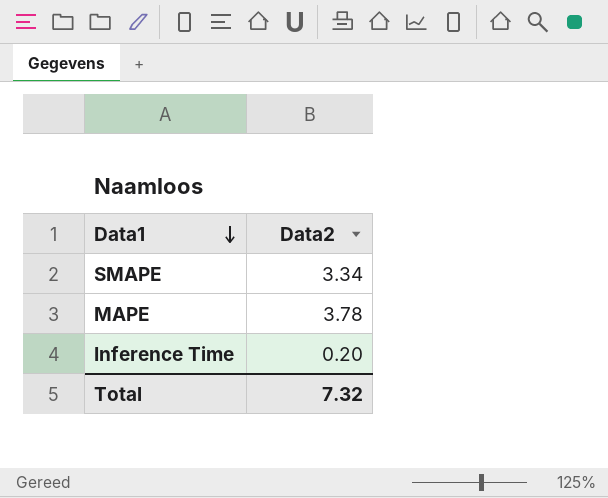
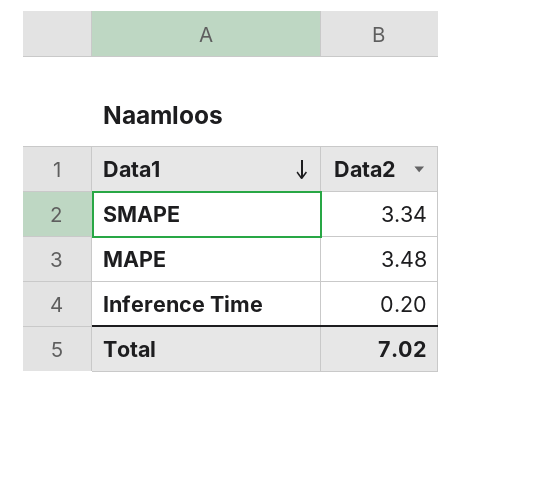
MAPE | Data2: 3.78 -> 3.48
Total | Data2: 7.32 -> 7.02

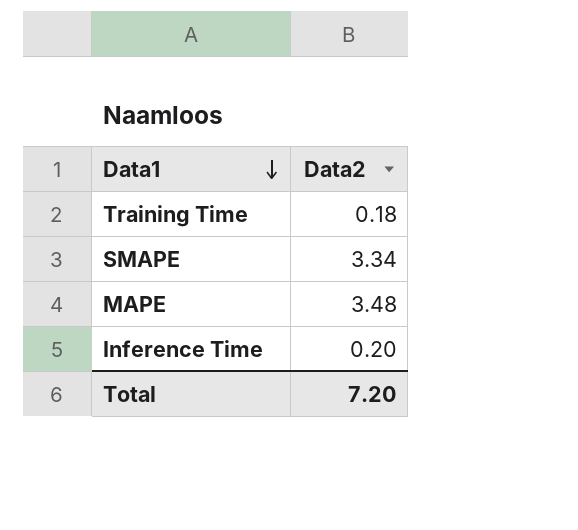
row Training Time: none -> 0.18
Total | Data2: 7.02 -> 7.20

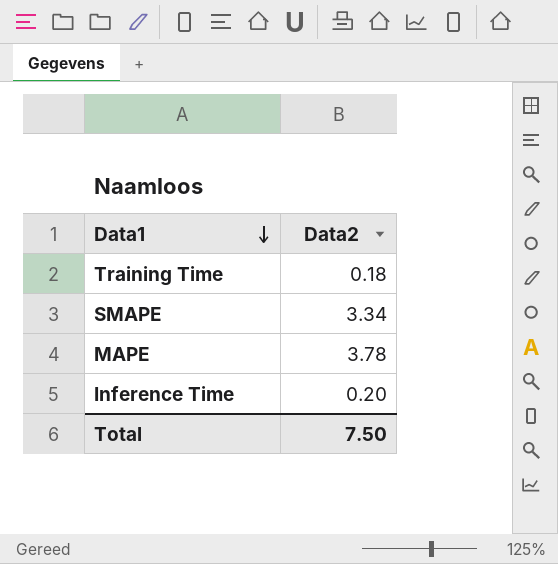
MAPE | Data2: 3.48 -> 3.78
Total | Data2: 7.20 -> 7.50

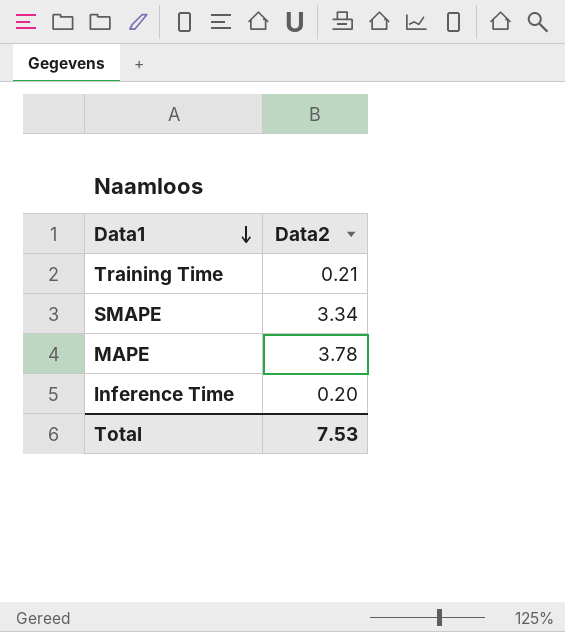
Training Time | Data2: 0.18 -> 0.21
Total | Data2: 7.50 -> 7.53

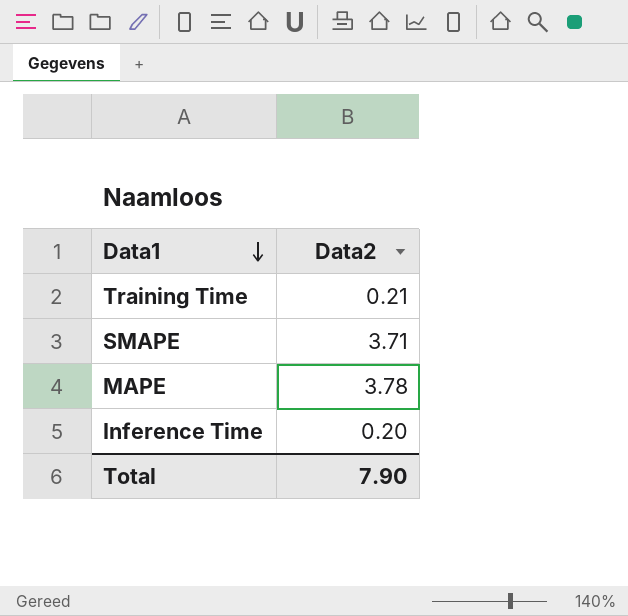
SMAPE | Data2: 3.34 -> 3.71
Total | Data2: 7.53 -> 7.90

